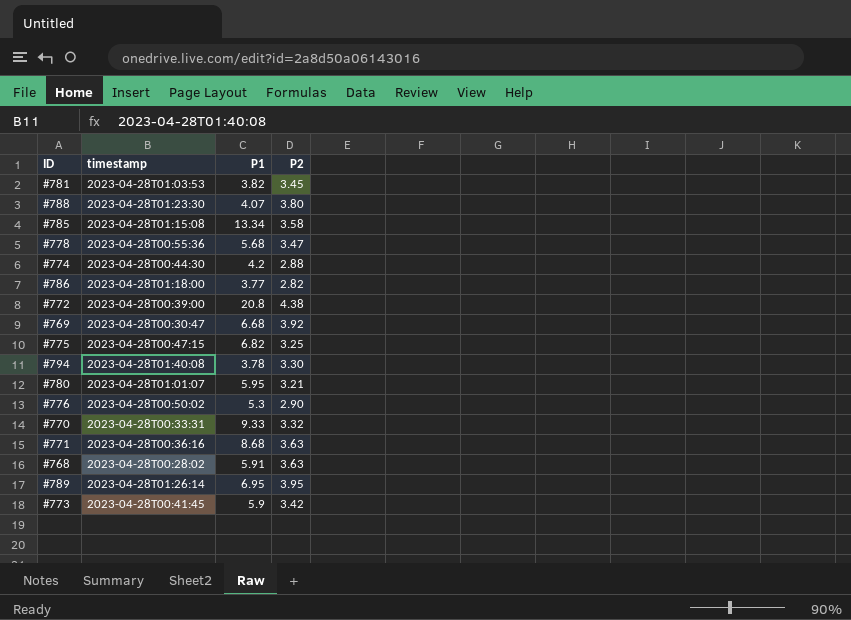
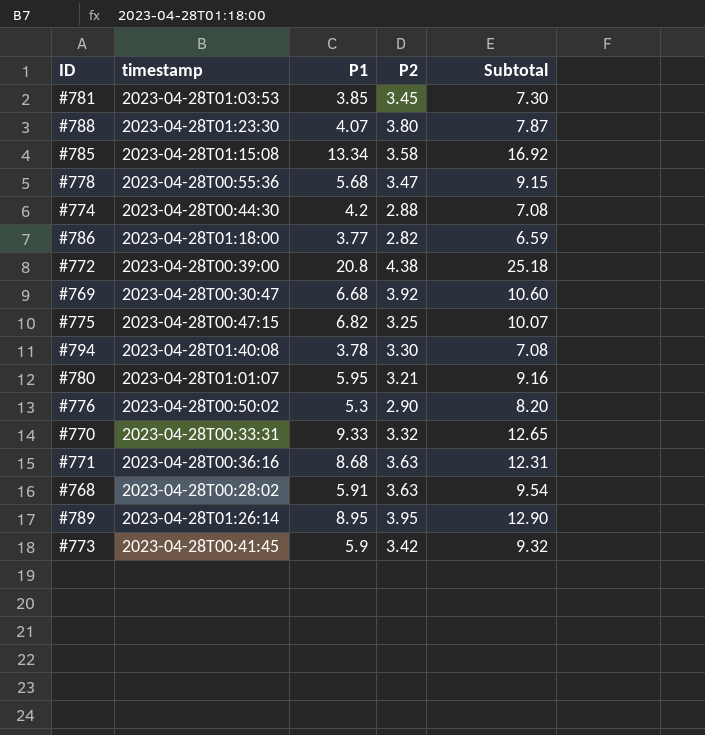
column Subtotal | formula: none -> [P1] + [P2]
#781 | P1: 3.82 -> 3.85
#789 | P1: 6.95 -> 8.95

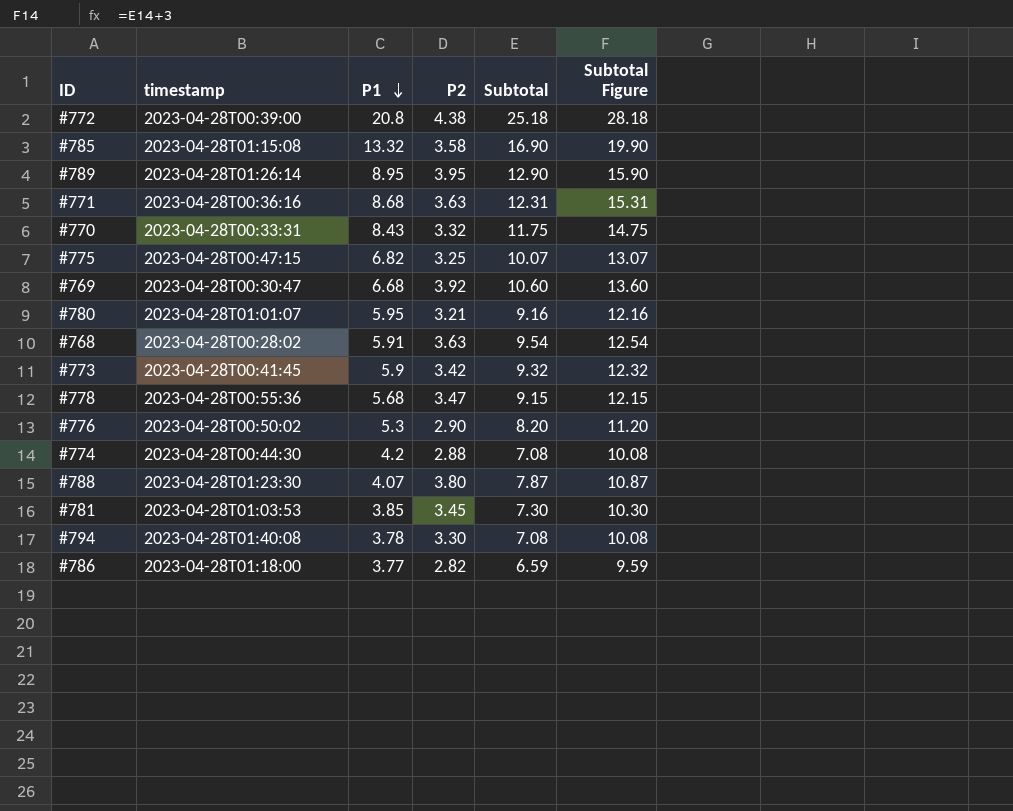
row order: none -> P1 descending
column Subtotal Figure | formula: none -> [Subtotal] + 3
#785 | P1: 13.34 -> 13.32
#785 | Subtotal: 16.92 -> 16.90
#770 | P1: 9.33 -> 8.43
#770 | Subtotal: 12.65 -> 11.75

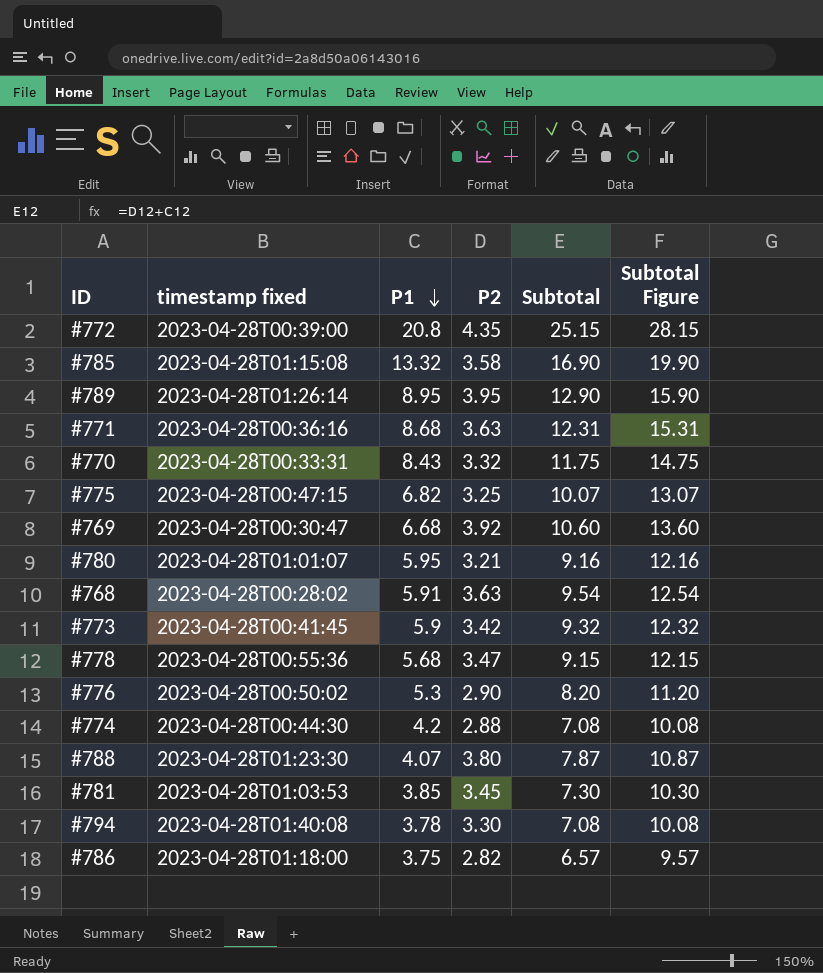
column name: timestamp -> timestamp fixed
#772 | P2: 4.38 -> 4.35
#772 | Subtotal: 25.18 -> 25.15
#772 | Subtotal Figure: 28.18 -> 28.15
#786 | P1: 3.77 -> 3.75
#786 | Subtotal: 6.59 -> 6.57
#786 | Subtotal Figure: 9.59 -> 9.57

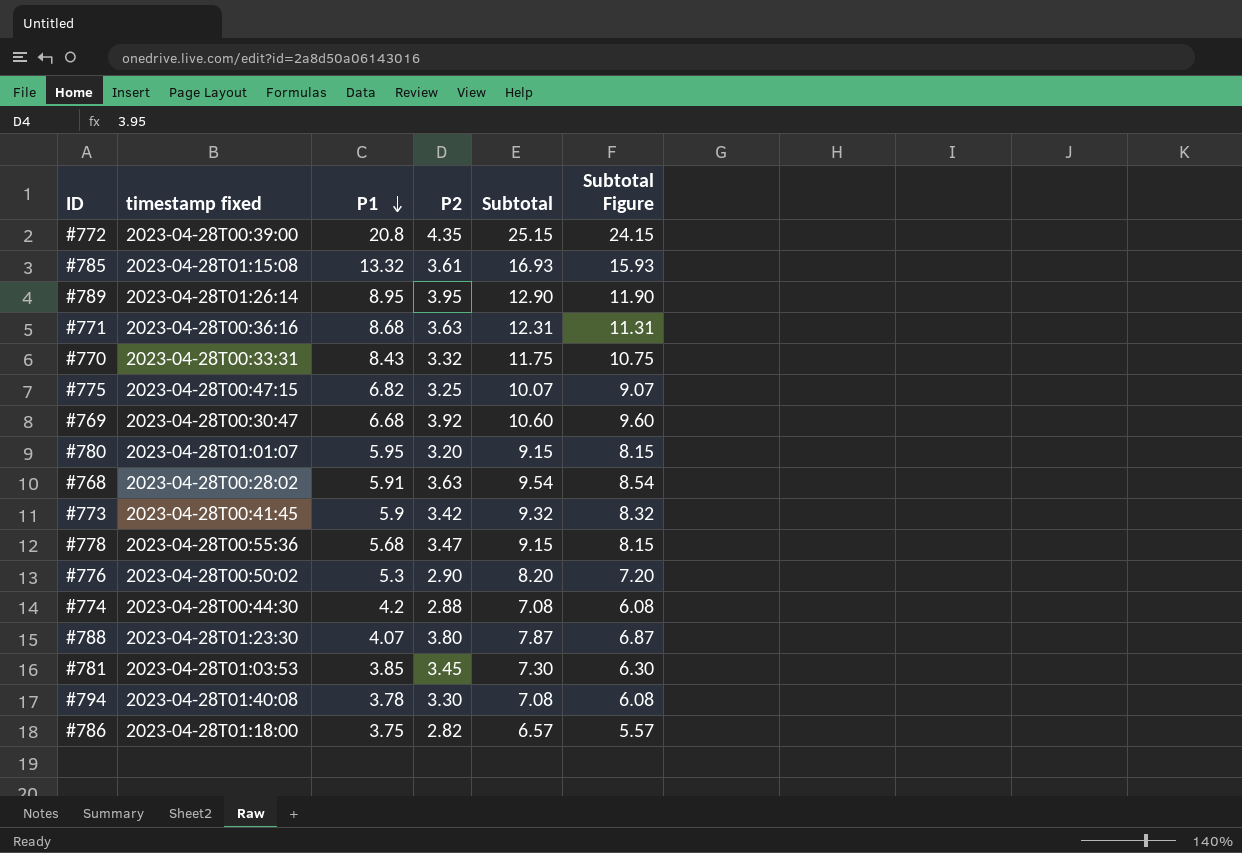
column Subtotal Figure | formula: [Subtotal] + 3 -> [Subtotal] - 1
#785 | P2: 3.58 -> 3.61
#785 | Subtotal: 16.90 -> 16.93
#780 | P2: 3.21 -> 3.20
#780 | Subtotal: 9.16 -> 9.15

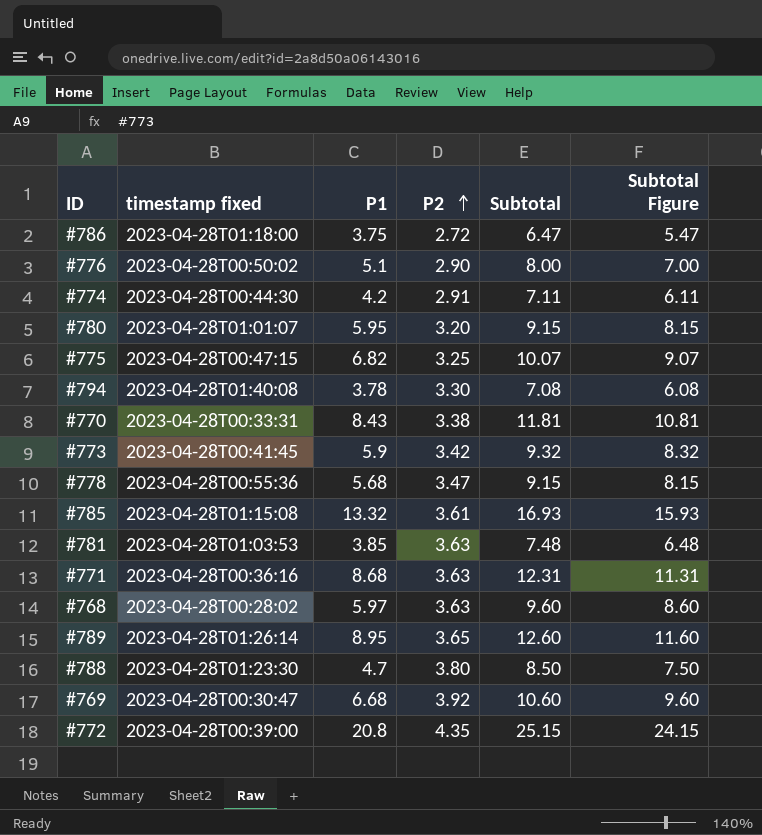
row order: P1 descending -> P2 ascending
#786 | P2: 2.82 -> 2.72
#786 | Subtotal: 6.57 -> 6.47
#786 | Subtotal Figure: 5.57 -> 5.47
#776 | P1: 5.3 -> 5.1
#776 | Subtotal: 8.20 -> 8.00
#776 | Subtotal Figure: 7.20 -> 7.00
#774 | P2: 2.88 -> 2.91
#774 | Subtotal: 7.08 -> 7.11
#774 | Subtotal Figure: 6.08 -> 6.11
#770 | P2: 3.32 -> 3.38
#770 | Subtotal: 11.75 -> 11.81
#770 | Subtotal Figure: 10.75 -> 10.81
#781 | P2: 3.45 -> 3.63
#781 | Subtotal: 7.30 -> 7.48
#781 | Subtotal Figure: 6.30 -> 6.48
#768 | P1: 5.91 -> 5.97
#768 | Subtotal: 9.54 -> 9.60
#768 | Subtotal Figure: 8.54 -> 8.60
#789 | P2: 3.95 -> 3.65
#789 | Subtotal: 12.90 -> 12.60
#789 | Subtotal Figure: 11.90 -> 11.60
#788 | P1: 4.07 -> 4.7
#788 | Subtotal: 7.87 -> 8.50
#788 | Subtotal Figure: 6.87 -> 7.50

